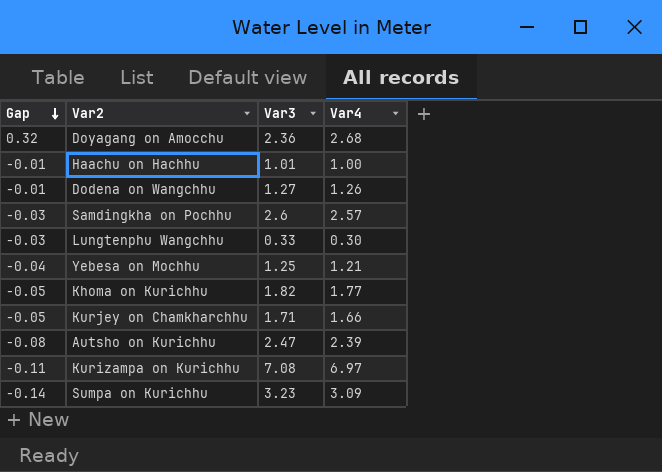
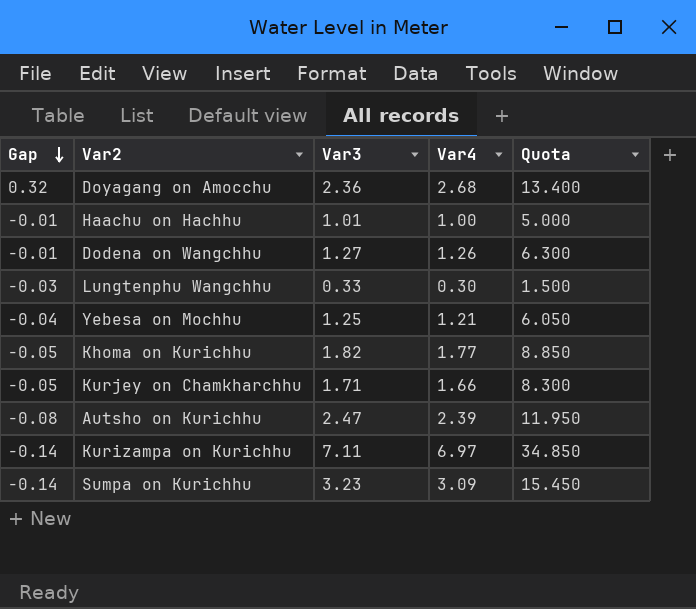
column Quota | formula: none -> [Var4] * 5
row Samdingkha on Pochhu: -0.03 | 2.6 | 2.57 -> none
Kurizampa on Kurichhu | Gap: -0.11 -> -0.14
Kurizampa on Kurichhu | Var3: 7.08 -> 7.11

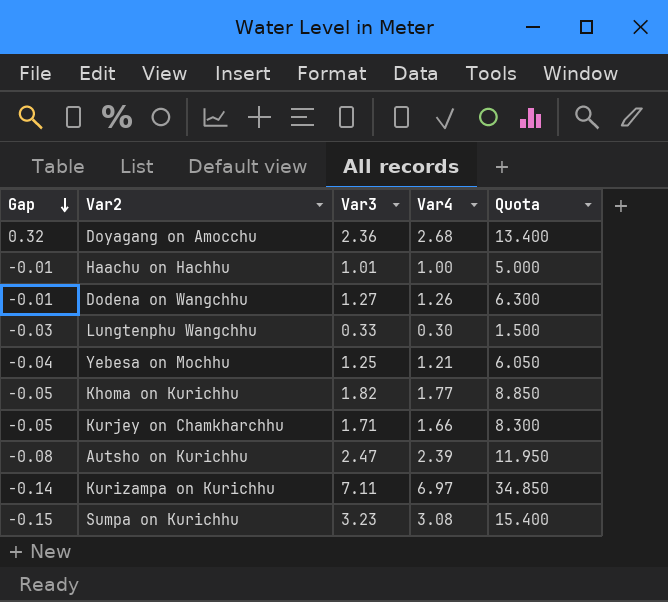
Sumpa on Kurichhu | Gap: -0.14 -> -0.15
Sumpa on Kurichhu | Var4: 3.09 -> 3.08
Sumpa on Kurichhu | Quota: 15.450 -> 15.400

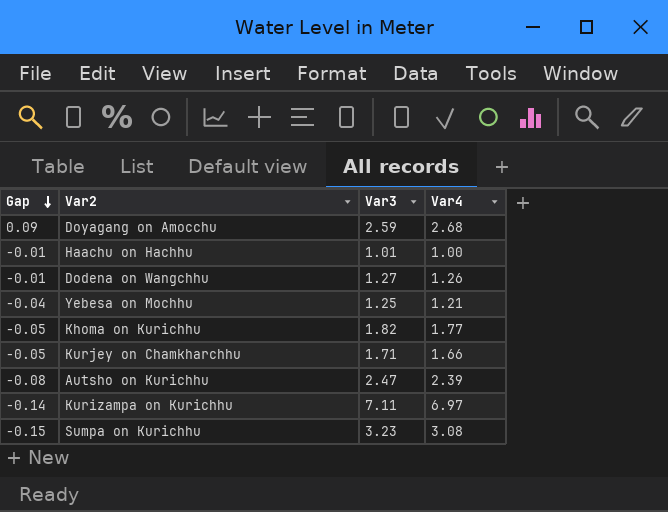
column Quota | formula: [Var4] * 5 -> none
row Lungtenphu Wangchhu: -0.03 | 0.33 | 0.30 | 1.500 -> none
Doyagang on Amocchu | Gap: 0.32 -> 0.09
Doyagang on Amocchu | Var3: 2.36 -> 2.59

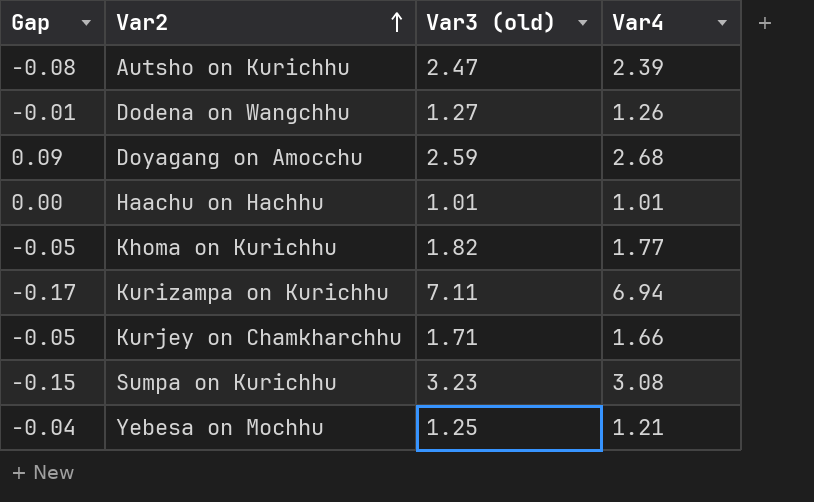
row order: Gap descending -> Var2 ascending
column name: Var3 -> Var3 (old)
Haachu on Hachhu | Gap: -0.01 -> 0.00
Haachu on Hachhu | Var4: 1.00 -> 1.01
Kurizampa on Kurichhu | Gap: -0.14 -> -0.17
Kurizampa on Kurichhu | Var4: 6.97 -> 6.94

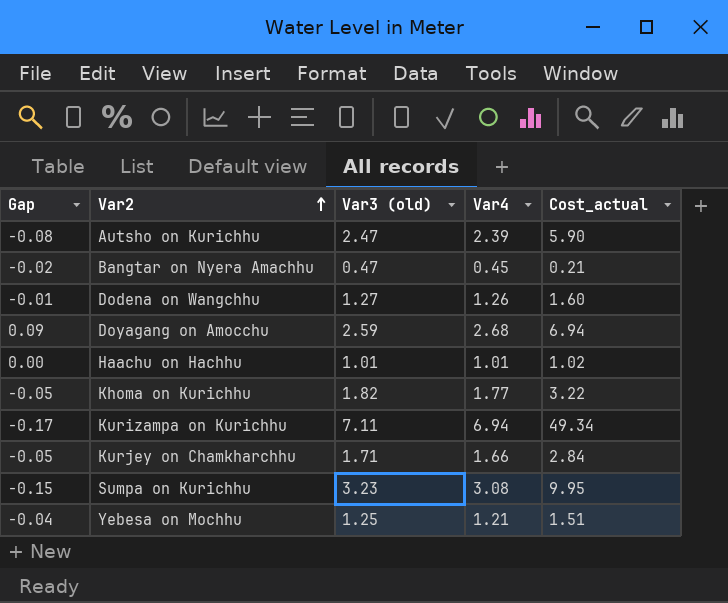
column Cost_actual | formula: none -> [Var3 (old)] * [Var4]
row Bangtar on Nyera Amachhu: none -> -0.02 | 0.47 | 0.45 | 0.21

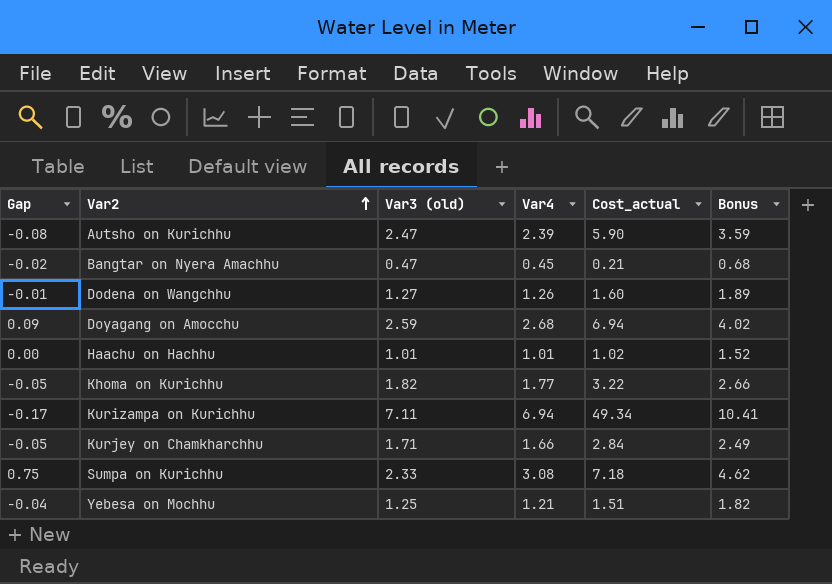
column Bonus | formula: none -> [Var4] * 1.5
Sumpa on Kurichhu | Gap: -0.15 -> 0.75
Sumpa on Kurichhu | Var3 (old): 3.23 -> 2.33
Sumpa on Kurichhu | Cost_actual: 9.95 -> 7.18

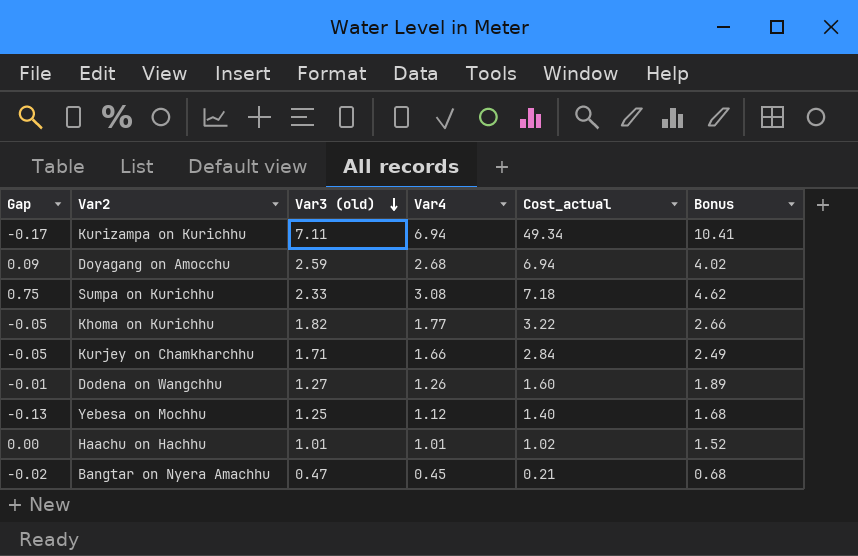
row order: Var2 ascending -> Var3 (old) descending
row Autsho on Kurichhu: -0.08 | 2.47 | 2.39 | 5.90 | 3.59 -> none
Yebesa on Mochhu | Gap: -0.04 -> -0.13
Yebesa on Mochhu | Var4: 1.21 -> 1.12
Yebesa on Mochhu | Cost_actual: 1.51 -> 1.40
Yebesa on Mochhu | Bonus: 1.82 -> 1.68

